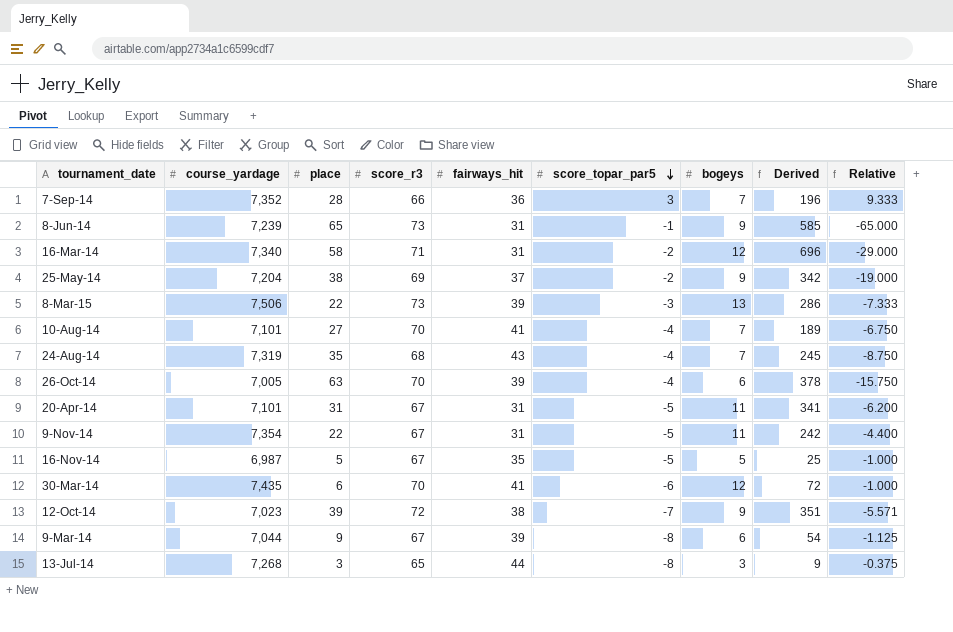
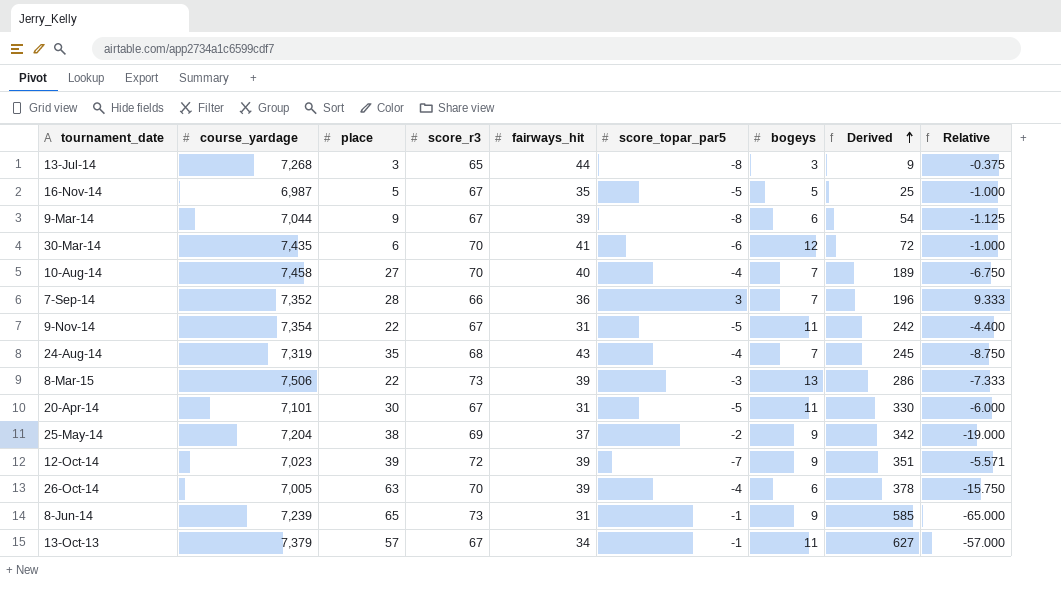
row order: score_topar_par5 descending -> Derived ascending
row 16-Mar-14: 7,340 | 58 | 71 | 31 | -2 | 12 | 696 | -29.000 -> none
10-Aug-14 | course_yardage: 7,101 -> 7,458
10-Aug-14 | fairways_hit: 41 -> 40
20-Apr-14 | place: 31 -> 30
20-Apr-14 | Derived: 341 -> 330
20-Apr-14 | Relative: -6.200 -> -6.000
12-Oct-14 | fairways_hit: 38 -> 39
row 13-Oct-13: none -> 7,379 | 57 | 67 | 34 | -1 | 11 | 627 | -57.000

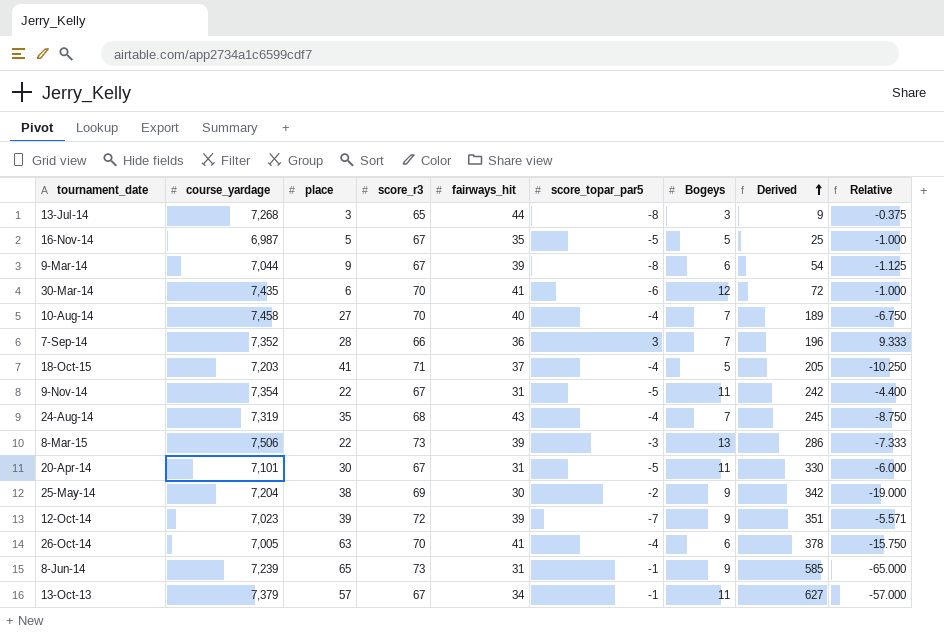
column name: bogeys -> Bogeys
row 18-Oct-15: none -> 7,203 | 41 | 71 | 37 | -4 | 5 | 205 | -10.250
25-May-14 | fairways_hit: 37 -> 30
26-Oct-14 | fairways_hit: 39 -> 41

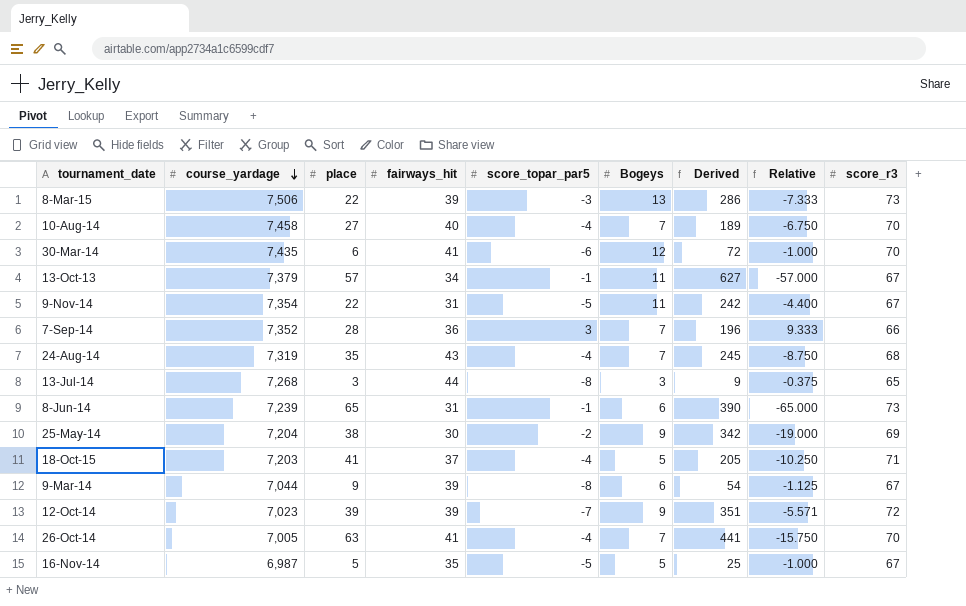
row order: Derived ascending -> course_yardage descending
column score_r3 | position: 4 -> 9
row 20-Apr-14: 7,101 | 30 | 67 | 31 | -5 | 11 | 330 | -6.000 -> none
8-Jun-14 | Bogeys: 9 -> 6
8-Jun-14 | Derived: 585 -> 390
26-Oct-14 | Bogeys: 6 -> 7
26-Oct-14 | Derived: 378 -> 441

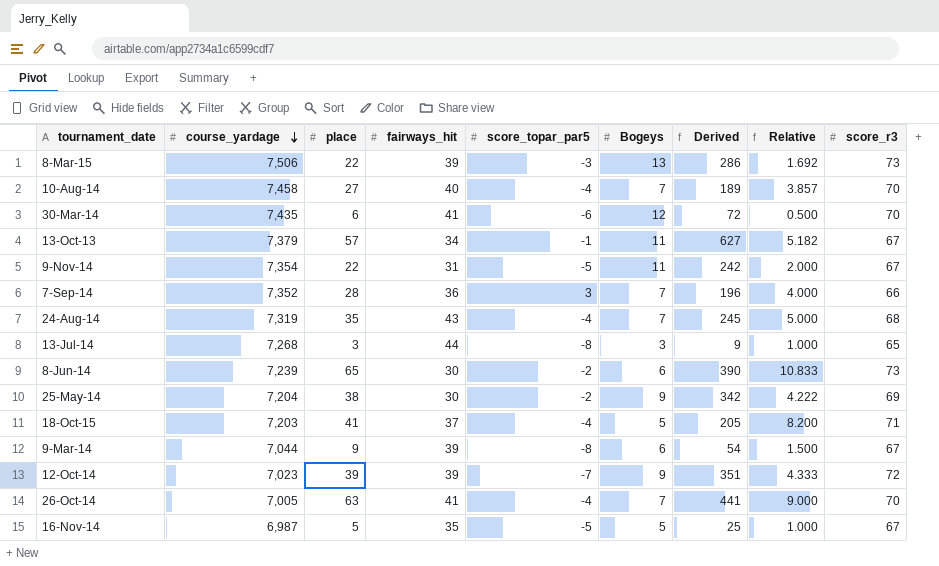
column Relative | formula: [place] / [score_topar_par5] -> [place] / [Bogeys]
8-Jun-14 | fairways_hit: 31 -> 30
8-Jun-14 | score_topar_par5: -1 -> -2

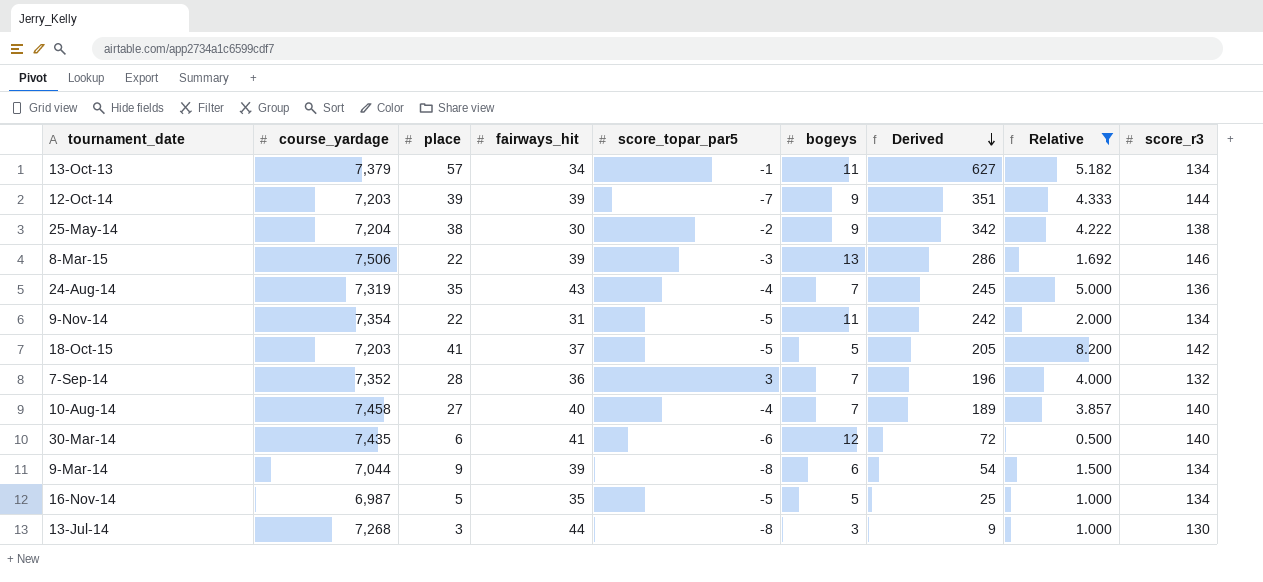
filter: none -> Relative <= 8.200
row order: course_yardage descending -> Derived descending
column name: Bogeys -> bogeys
13-Oct-13 | score_r3: 67 -> 134
12-Oct-14 | course_yardage: 7,023 -> 7,203
12-Oct-14 | score_r3: 72 -> 144
25-May-14 | score_r3: 69 -> 138
8-Mar-15 | score_r3: 73 -> 146
24-Aug-14 | score_r3: 68 -> 136
9-Nov-14 | score_r3: 67 -> 134
18-Oct-15 | score_topar_par5: -4 -> -5
18-Oct-15 | score_r3: 71 -> 142
7-Sep-14 | score_r3: 66 -> 132
10-Aug-14 | score_r3: 70 -> 140
30-Mar-14 | score_r3: 70 -> 140
9-Mar-14 | score_r3: 67 -> 134
16-Nov-14 | score_r3: 67 -> 134
13-Jul-14 | score_r3: 65 -> 130

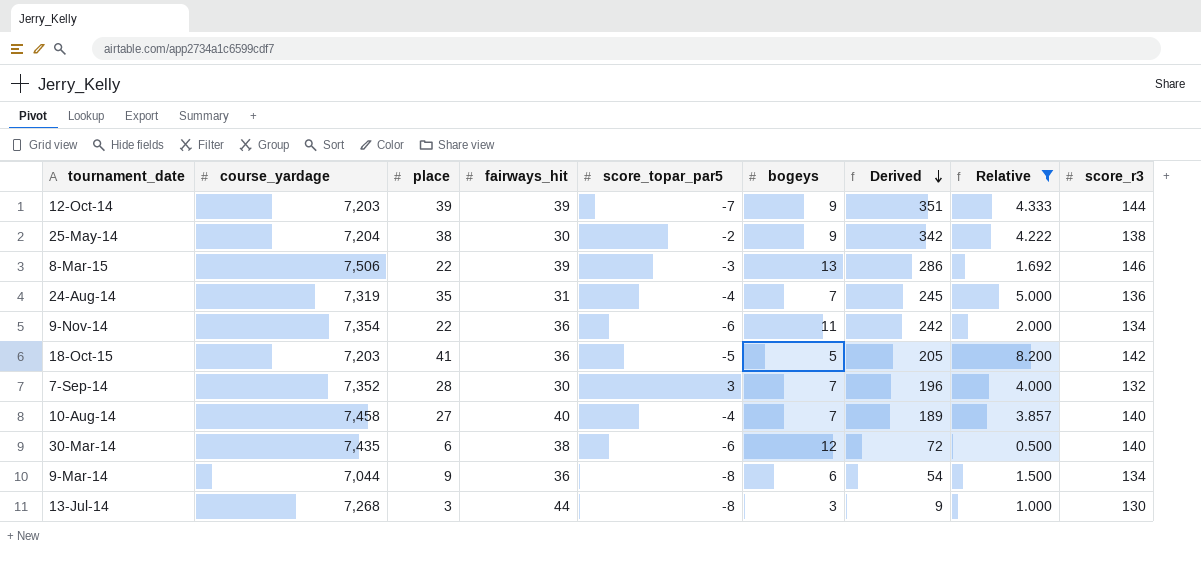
row 13-Oct-13: 7,379 | 57 | 34 | -1 | 11 | 627 | 5.182 | 134 -> none
row 16-Nov-14: 6,987 | 5 | 35 | -5 | 5 | 25 | 1.000 | 134 -> none
24-Aug-14 | fairways_hit: 43 -> 31
9-Nov-14 | fairways_hit: 31 -> 36
9-Nov-14 | score_topar_par5: -5 -> -6
18-Oct-15 | fairways_hit: 37 -> 36
7-Sep-14 | fairways_hit: 36 -> 30
30-Mar-14 | fairways_hit: 41 -> 38
9-Mar-14 | fairways_hit: 39 -> 36

